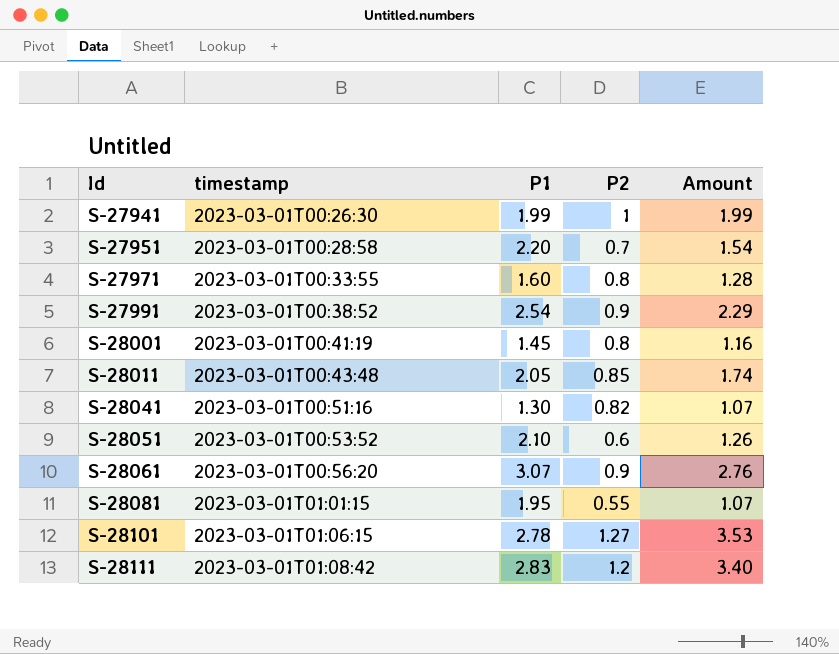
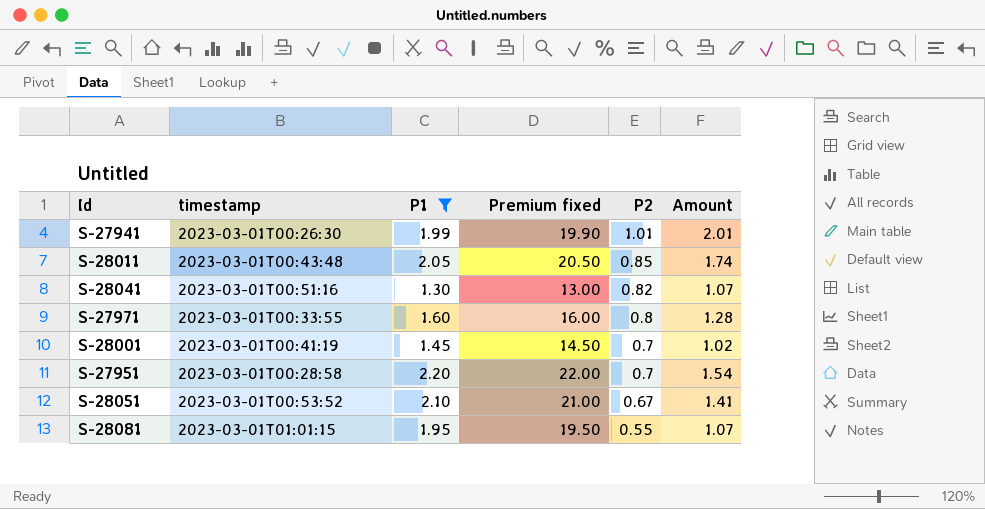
filter: none -> P1 <= 2.20
row order: Id ascending -> P2 descending
column Premium fixed | formula: none -> [P1] * 10
S-27941 | P2: 1 -> 1.01
S-27941 | Amount: 1.99 -> 2.01
S-28001 | P2: 0.8 -> 0.7
S-28001 | Amount: 1.16 -> 1.02
S-28051 | P2: 0.6 -> 0.67
S-28051 | Amount: 1.26 -> 1.41

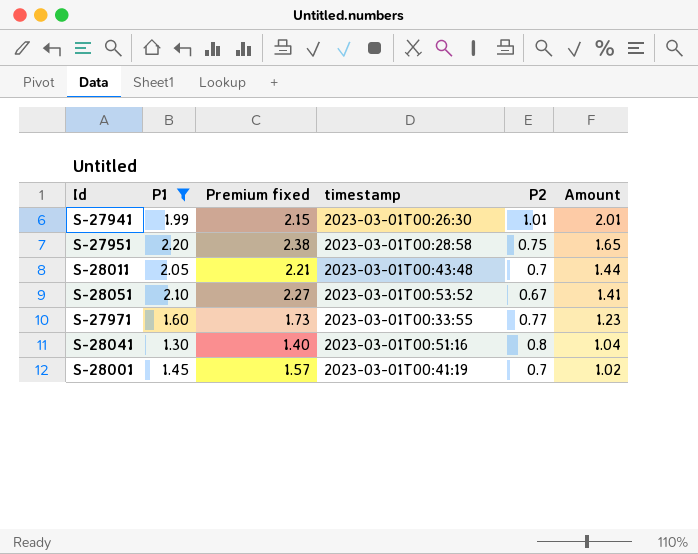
row order: P2 descending -> Amount descending
column Premium fixed | formula: [P1] * 10 -> [P1] * 1.08
column timestamp | position: 2 -> 4
row S-28081: 2023-03-01T01:01:15 | 1.95 | 19.50 | 0.55 | 1.07 -> none
S-27951 | P2: 0.7 -> 0.75
S-27951 | Amount: 1.54 -> 1.65
S-28011 | P2: 0.85 -> 0.7
S-28011 | Amount: 1.74 -> 1.44
S-27971 | P2: 0.8 -> 0.77
S-27971 | Amount: 1.28 -> 1.23
S-28041 | P2: 0.82 -> 0.8
S-28041 | Amount: 1.07 -> 1.04

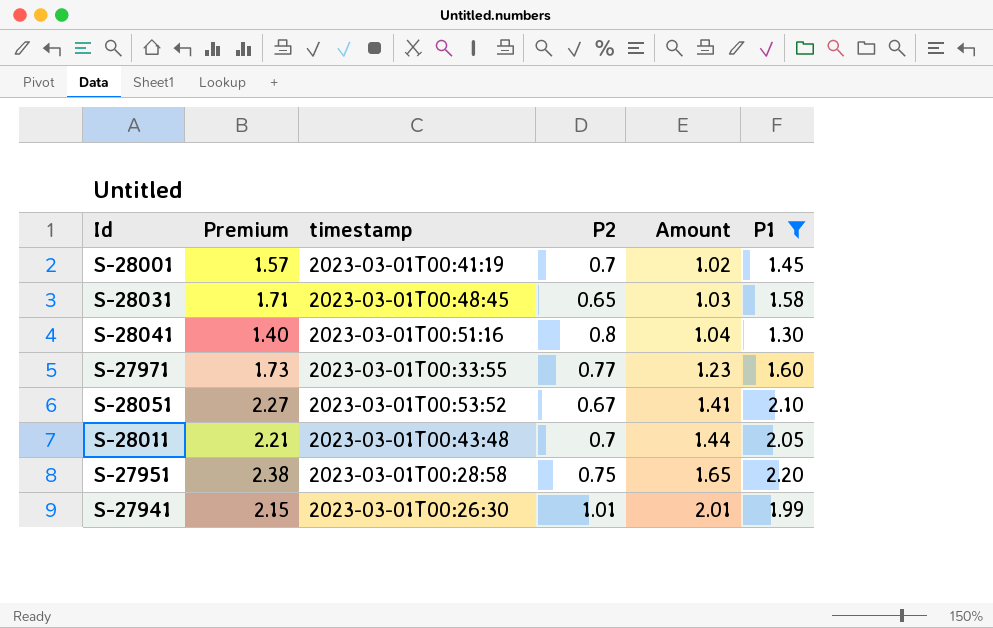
row order: Amount descending -> Amount ascending
column name: Premium fixed -> Premium
column P1 | position: 2 -> 6
row S-28031: none -> 1.71 | 2023-03-01T00:48:45 | 0.65 | 1.03 | 1.58

